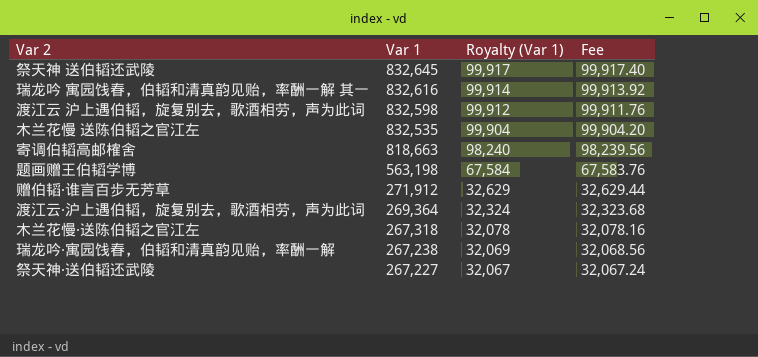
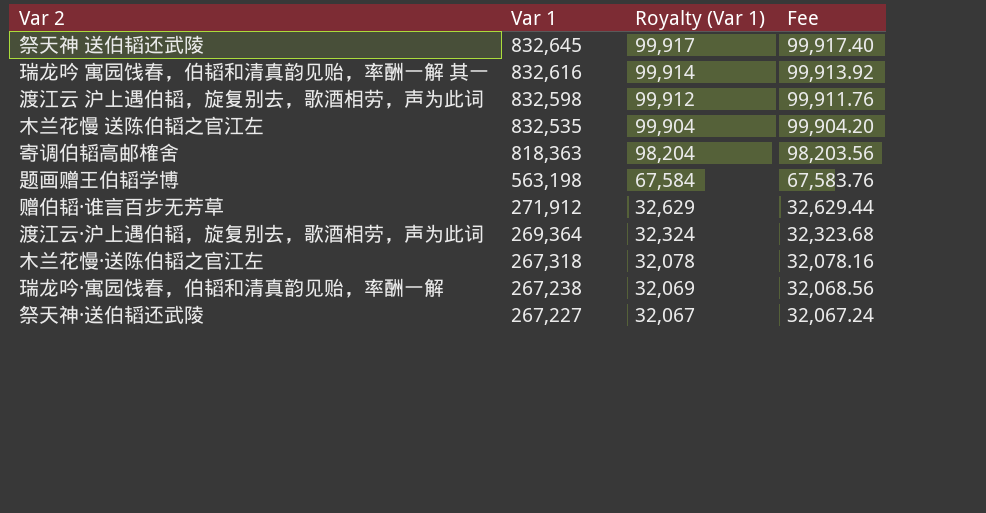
寄调伯韬高邮榷舍 | Var 1: 818,663 -> 818,363
寄调伯韬高邮榷舍 | Royalty (Var 1): 98,240 -> 98,204
寄调伯韬高邮榷舍 | Fee: 98,239.56 -> 98,203.56

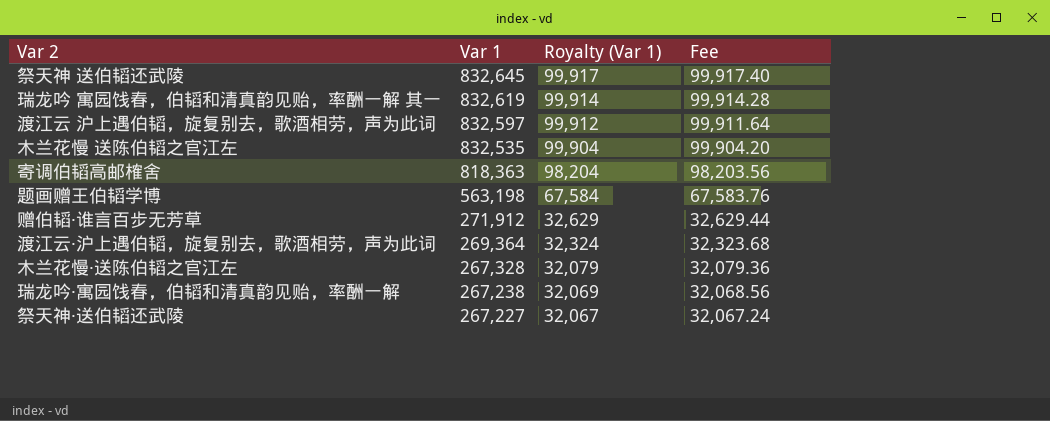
瑞龙吟 寓园饯春，伯韬和清真韵见贻，率酬一解 其一 | Var 1: 832,616 -> 832,619
瑞龙吟 寓园饯春，伯韬和清真韵见贻，率酬一解 其一 | Fee: 99,913.92 -> 99,914.28
渡江云 沪上遇伯韬，旋复别去，歌酒相劳，声为此词 | Var 1: 832,598 -> 832,597
渡江云 沪上遇伯韬，旋复别去，歌酒相劳，声为此词 | Fee: 99,911.76 -> 99,911.64
木兰花慢·送陈伯韬之官江左 | Var 1: 267,318 -> 267,328
木兰花慢·送陈伯韬之官江左 | Royalty (Var 1): 32,078 -> 32,079
木兰花慢·送陈伯韬之官江左 | Fee: 32,078.16 -> 32,079.36

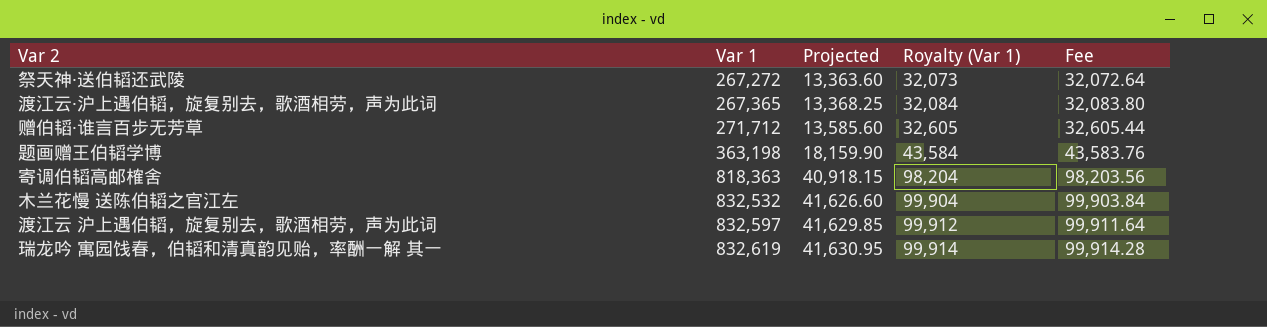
row order: Var 1 descending -> Var 1 ascending
column Projected | formula: none -> [Var 1] * 0.05
row 祭天神 送伯韬还武陵: 832,645 | 99,917 | 99,917.40 -> none
row 木兰花慢·送陈伯韬之官江左: 267,328 | 32,079 | 32,079.36 -> none
row 瑞龙吟·寓园饯春，伯韬和清真韵见贻，率酬一解: 267,238 | 32,069 | 32,068.56 -> none
祭天神·送伯韬还武陵 | Var 1: 267,227 -> 267,272
祭天神·送伯韬还武陵 | Royalty (Var 1): 32,067 -> 32,073
祭天神·送伯韬还武陵 | Fee: 32,067.24 -> 32,072.64
渡江云·沪上遇伯韬，旋复别去，歌酒相劳，声为此词 | Var 1: 269,364 -> 267,365
渡江云·沪上遇伯韬，旋复别去，歌酒相劳，声为此词 | Royalty (Var 1): 32,324 -> 32,084
渡江云·沪上遇伯韬，旋复别去，歌酒相劳，声为此词 | Fee: 32,323.68 -> 32,083.80
赠伯韬·谁言百步无芳草 | Var 1: 271,912 -> 271,712
赠伯韬·谁言百步无芳草 | Royalty (Var 1): 32,629 -> 32,605
赠伯韬·谁言百步无芳草 | Fee: 32,629.44 -> 32,605.44
题画赠王伯韬学博 | Var 1: 563,198 -> 363,198
题画赠王伯韬学博 | Royalty (Var 1): 67,584 -> 43,584
题画赠王伯韬学博 | Fee: 67,583.76 -> 43,583.76
木兰花慢 送陈伯韬之官江左 | Var 1: 832,535 -> 832,532
木兰花慢 送陈伯韬之官江左 | Fee: 99,904.20 -> 99,903.84

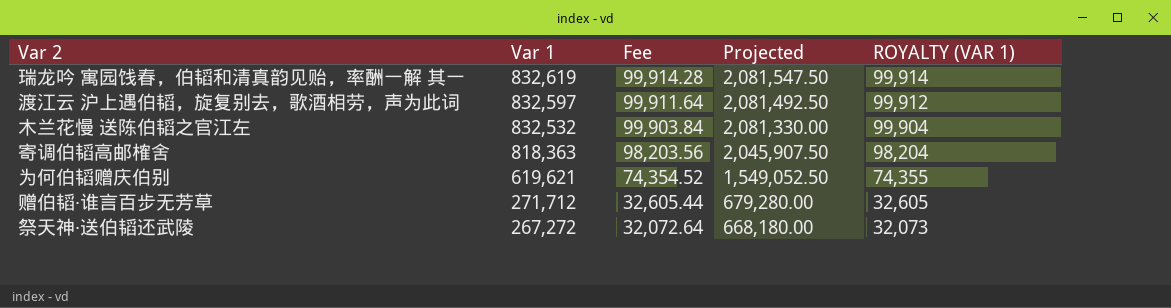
row order: Var 1 ascending -> Var 1 descending
column Fee | position: 5 -> 3
column Projected | formula: [Var 1] * 0.05 -> [Var 1] * 2.5
column name: Royalty (Var 1) -> ROYALTY (VAR 1)
row 渡江云·沪上遇伯韬，旋复别去，歌酒相劳，声为此词: 267,365 | 13,368.25 | 32,084 | 32,083.80 -> none
row 题画赠王伯韬学博: 363,198 | 18,159.90 | 43,584 | 43,583.76 -> none
row 为何伯韬赠庆伯别: none -> 619,621 | 74,354.52 | 1,549,052.50 | 74,355

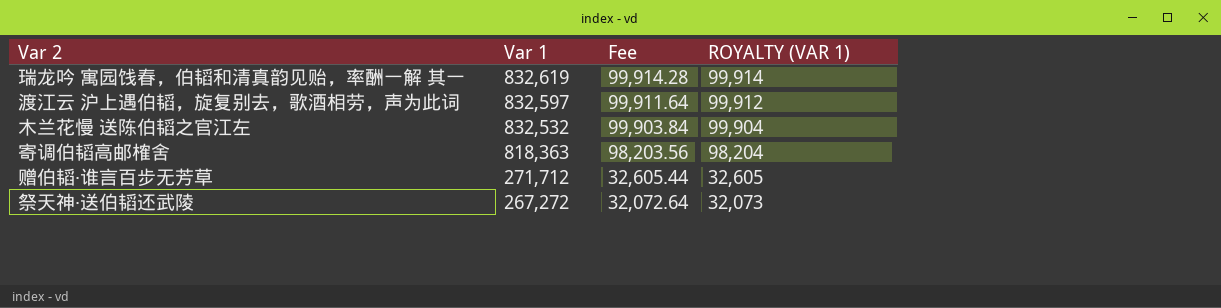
column Projected | formula: [Var 1] * 2.5 -> none
row 为何伯韬赠庆伯别: 619,621 | 74,354.52 | 1,549,052.50 | 74,355 -> none

